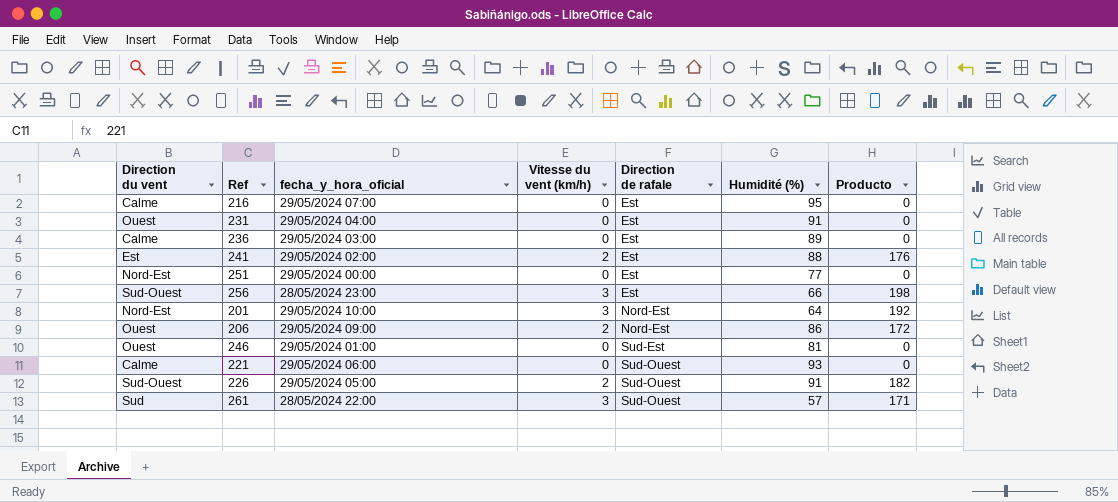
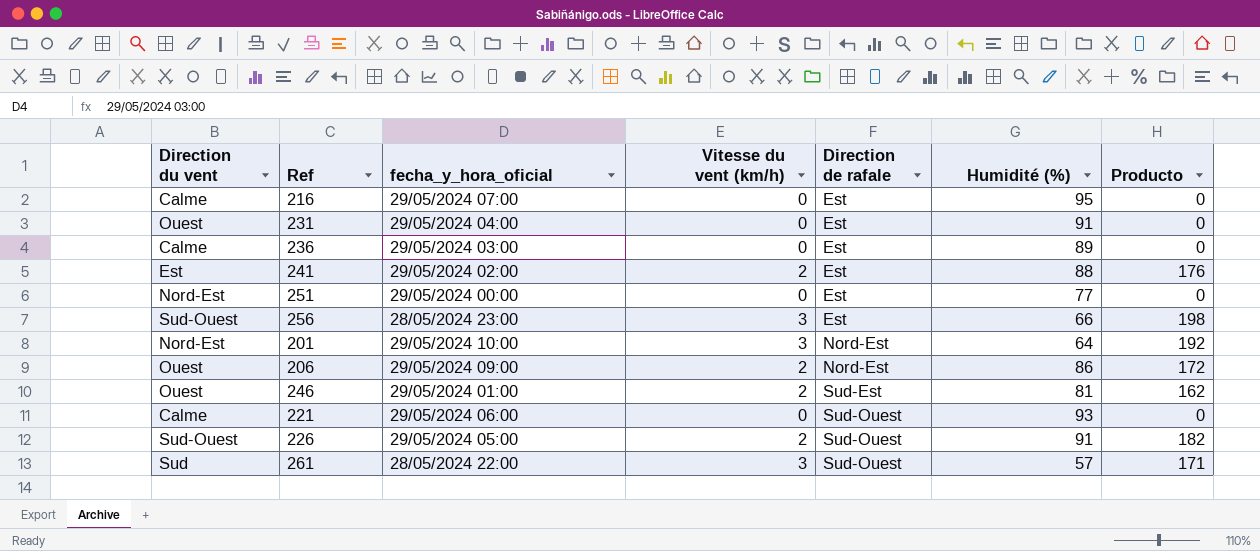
246 | Vitesse du vent (km/h): 0 -> 2
246 | Producto: 0 -> 162

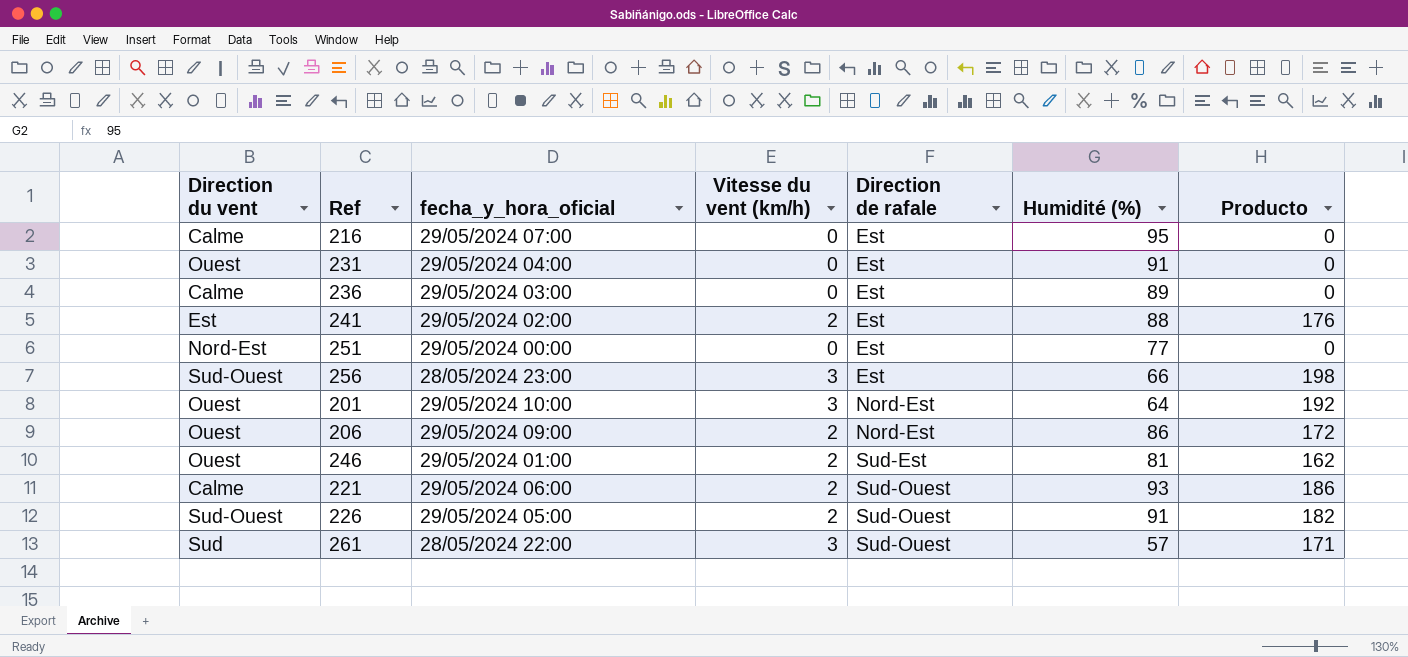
201 | Direction du vent: Nord-Est -> Ouest
221 | Vitesse du vent (km/h): 0 -> 2
221 | Producto: 0 -> 186

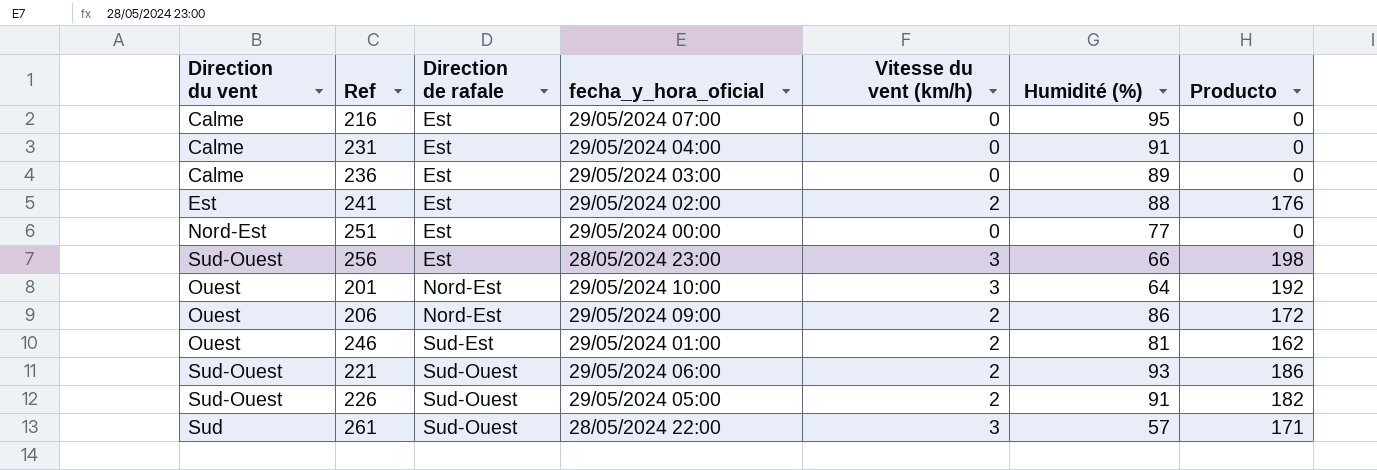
column Direction de rafale | position: 5 -> 3
231 | Direction du vent: Ouest -> Calme
221 | Direction du vent: Calme -> Sud-Ouest

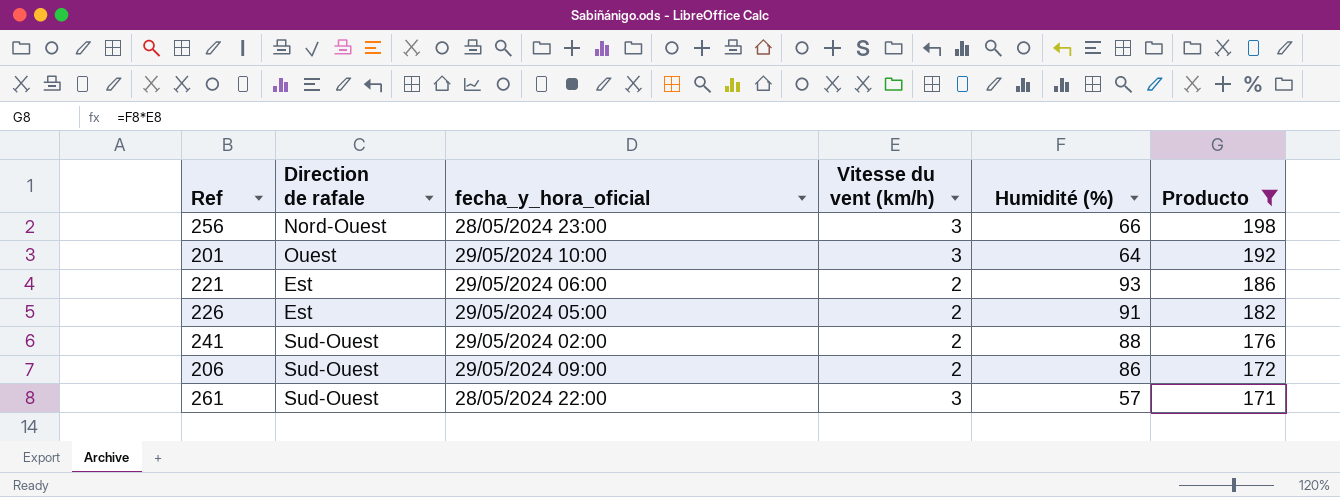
filter: none -> Producto >= 171
row order: Direction de rafale ascending -> Producto descending
column Direction du vent | position: 1 -> none
256 | Direction de rafale: Est -> Nord-Ouest
201 | Direction de rafale: Nord-Est -> Ouest
221 | Direction de rafale: Sud-Ouest -> Est
226 | Direction de rafale: Sud-Ouest -> Est
241 | Direction de rafale: Est -> Sud-Ouest
206 | Direction de rafale: Nord-Est -> Sud-Ouest

